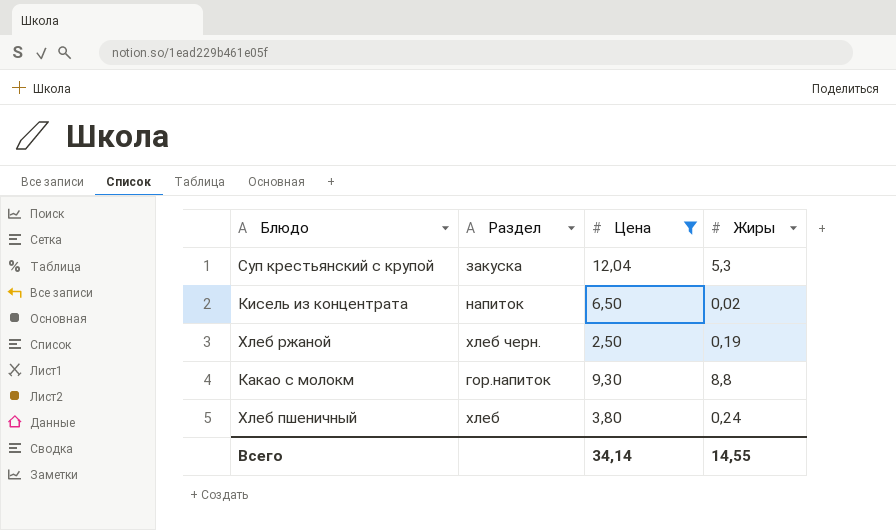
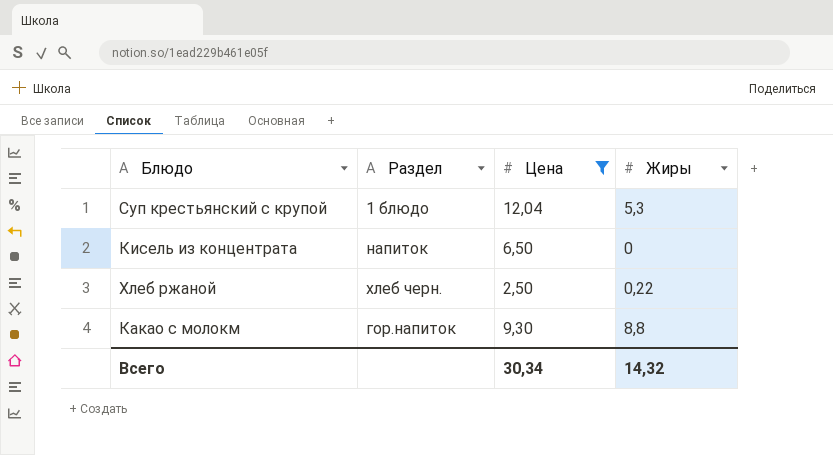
row Хлеб пшеничный: хлеб | 3,80 | 0,24 -> none
Суп крестьянский с крупой | Раздел: закуска -> 1 блюдо
Кисель из концентрата | Жиры: 0,02 -> 0
Хлеб ржаной | Жиры: 0,19 -> 0,22
Всего | Цена: 34,14 -> 30,34
Всего | Жиры: 14,55 -> 14,32

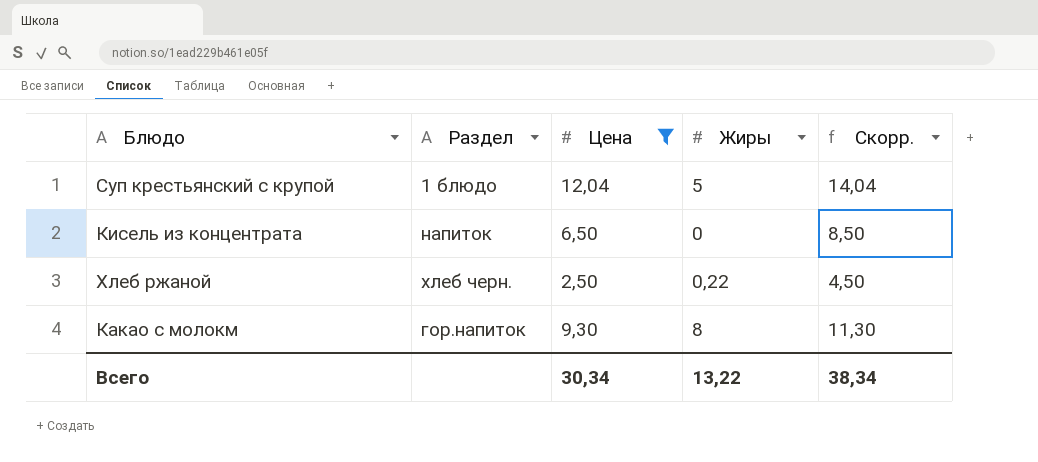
column Скорр. | formula: none -> [Цена] + 2
Суп крестьянский с крупой | Жиры: 5,3 -> 5
Какао с молокм | Жиры: 8,8 -> 8
Всего | Жиры: 14,32 -> 13,22

